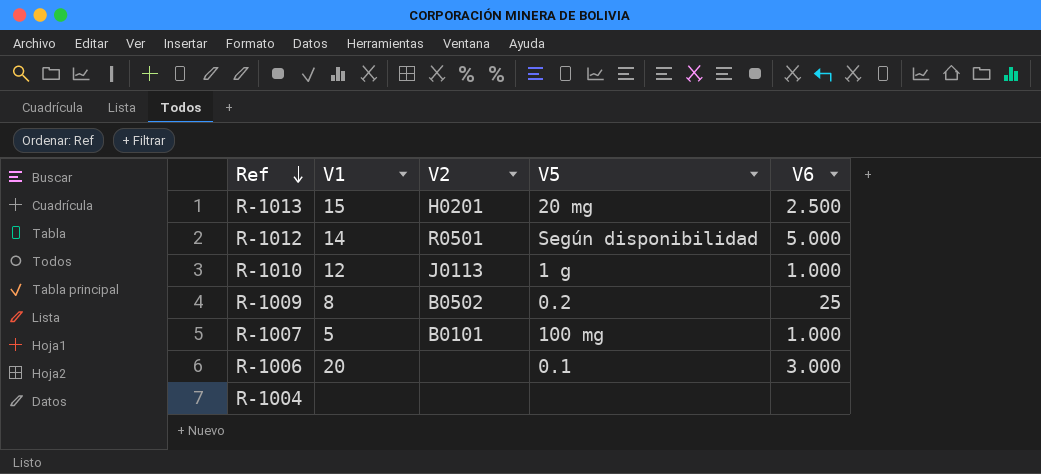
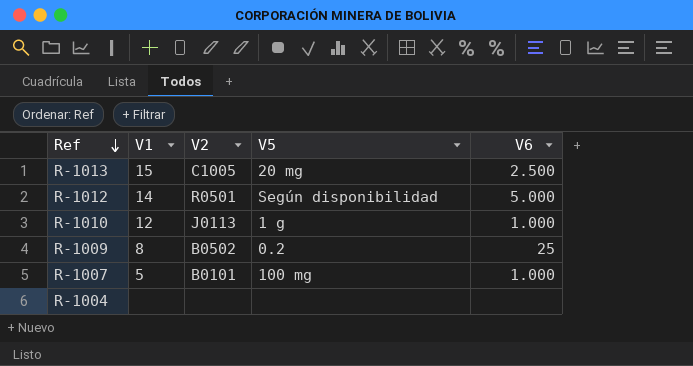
row R-1006: 20 | none | 0.1 | 3.000 -> none
R-1013 | V2: H0201 -> C1005

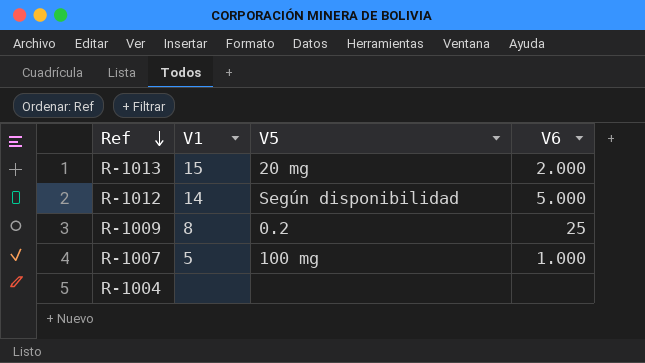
column V2 | position: 3 -> none
row R-1010: 12 | J0113 | 1 g | 1.000 -> none
R-1013 | V6: 2.500 -> 2.000

